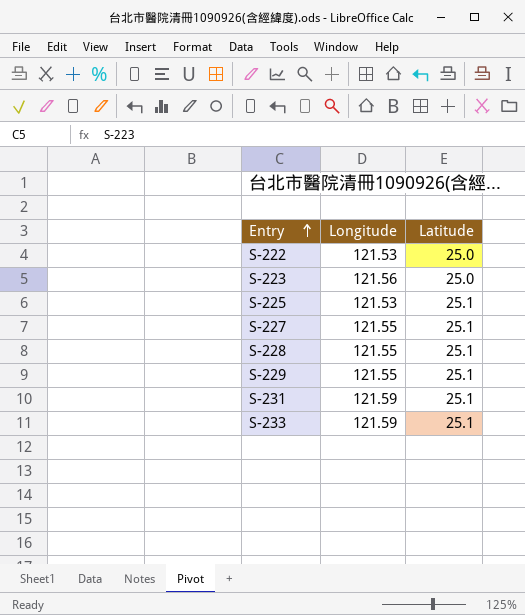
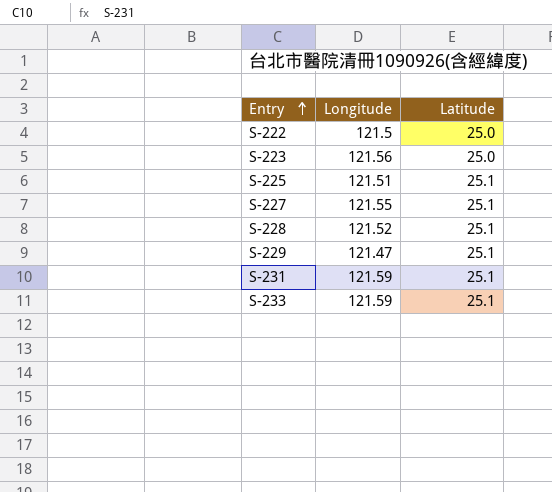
S-222 | Longitude: 121.53 -> 121.5
S-225 | Longitude: 121.53 -> 121.51
S-228 | Longitude: 121.55 -> 121.52
S-229 | Longitude: 121.55 -> 121.47

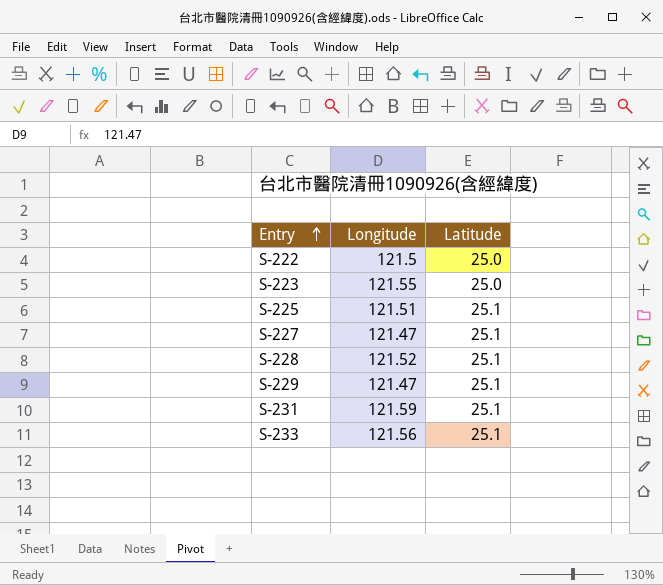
S-223 | Longitude: 121.56 -> 121.55
S-227 | Longitude: 121.55 -> 121.47
S-233 | Longitude: 121.59 -> 121.56

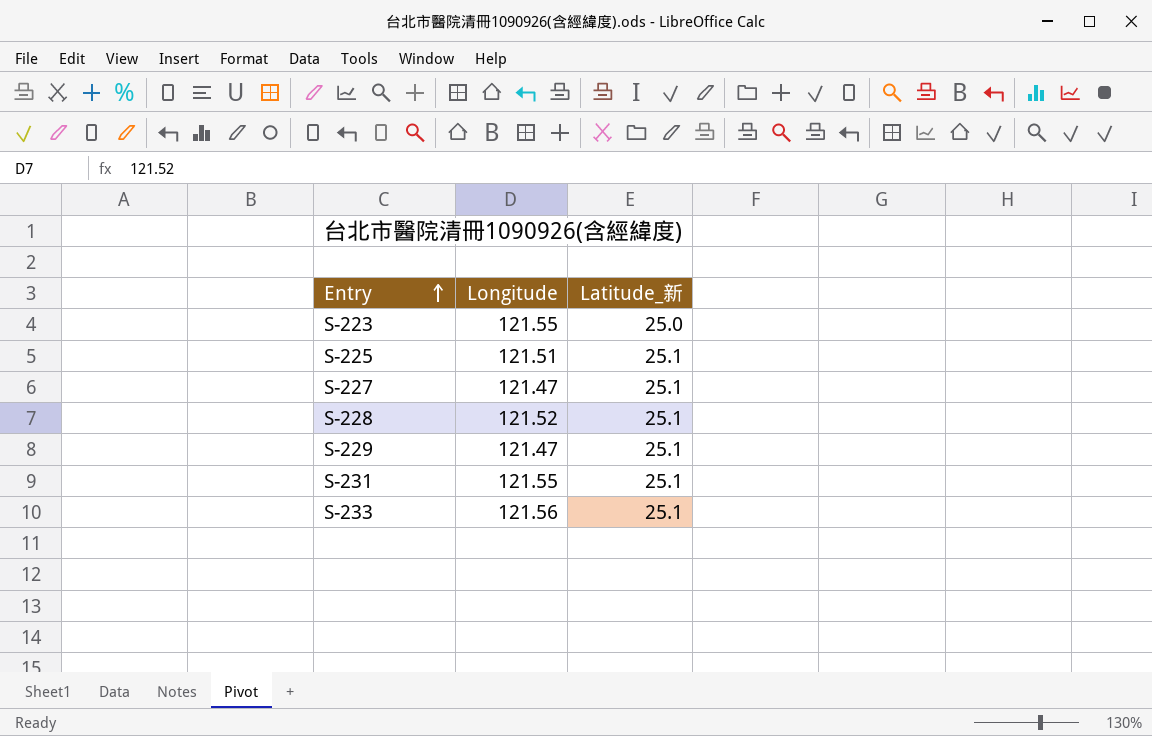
column name: Latitude -> Latitude_新
row S-222: 121.5 | 25.0 -> none
S-231 | Longitude: 121.59 -> 121.55

